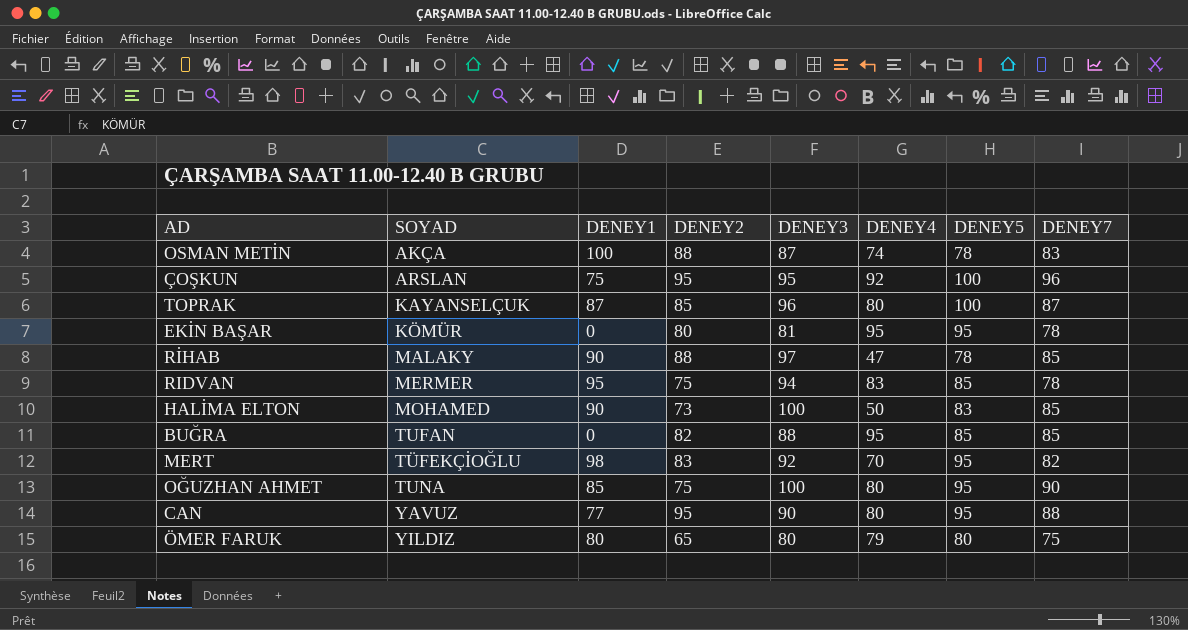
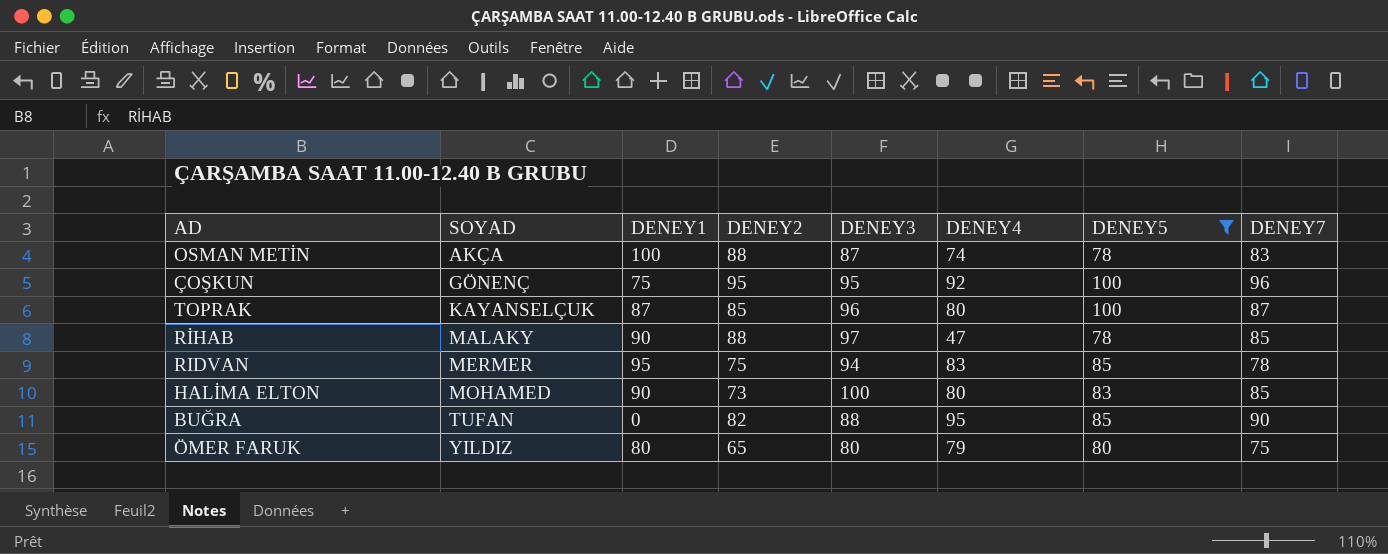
filter: none -> DENEY5 != 95
ÇOŞKUN | SOYAD: ARSLAN -> GÖNENÇ
HALİMA ELTON | DENEY4: 50 -> 80
BUĞRA | DENEY7: 85 -> 90

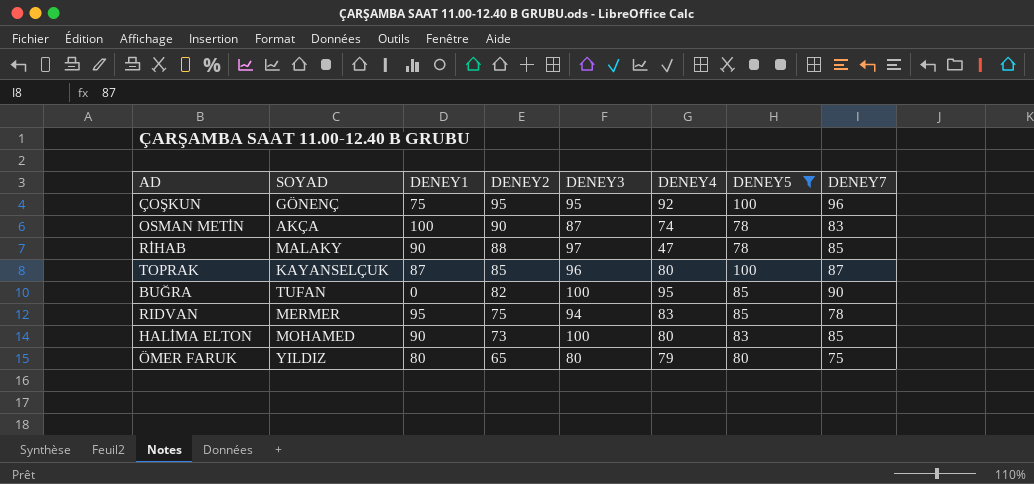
row order: SOYAD ascending -> DENEY2 descending
OSMAN METİN | DENEY2: 88 -> 90
BUĞRA | DENEY3: 88 -> 100

